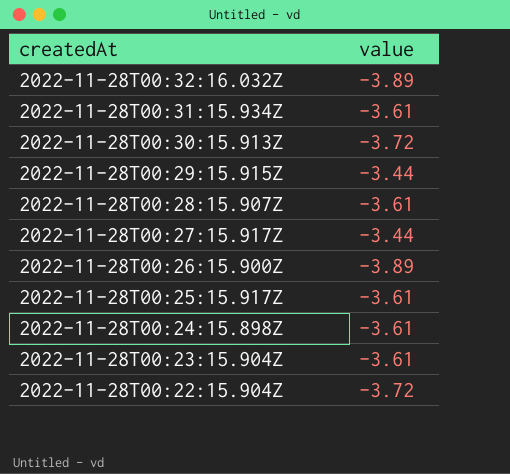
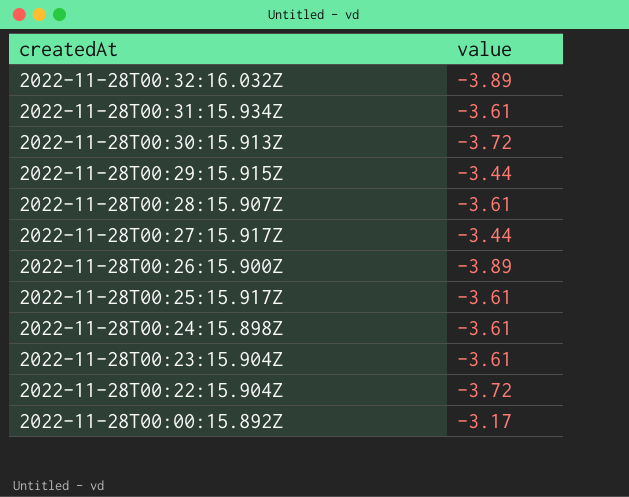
row 2022-11-28T00:00:15.892Z: none -> -3.17

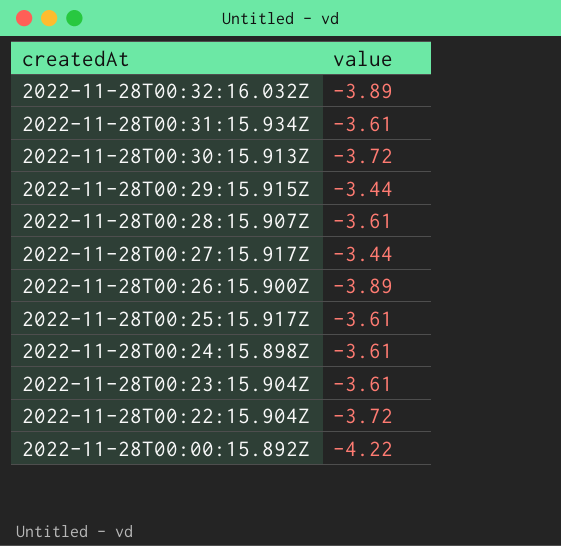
2022-11-28T00:00:15.892Z | value: -3.17 -> -4.22

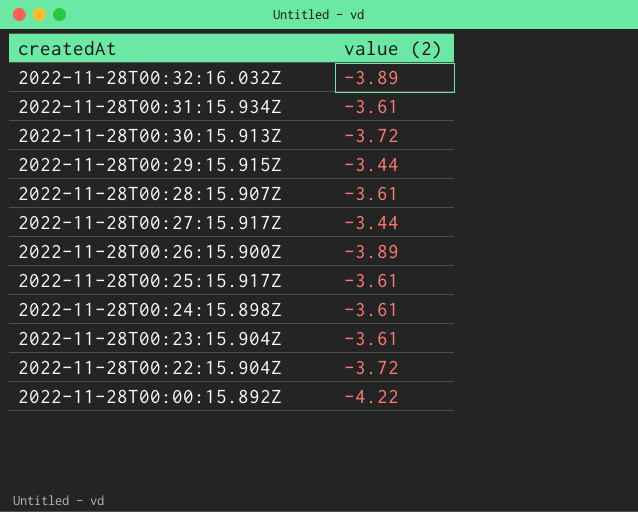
column name: value -> value (2)

